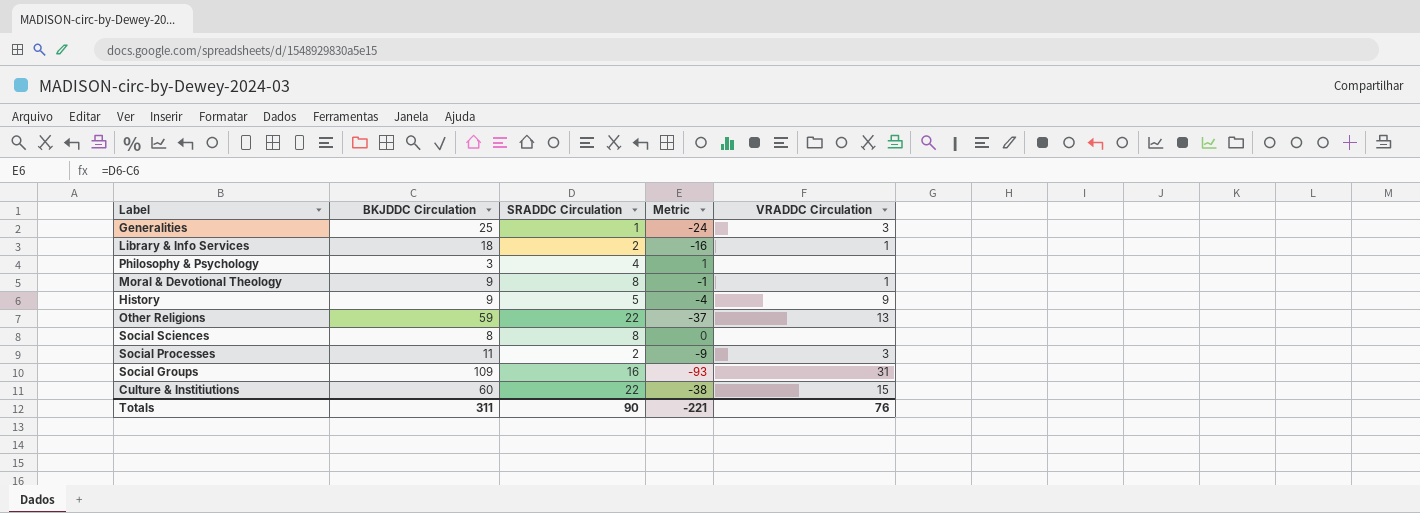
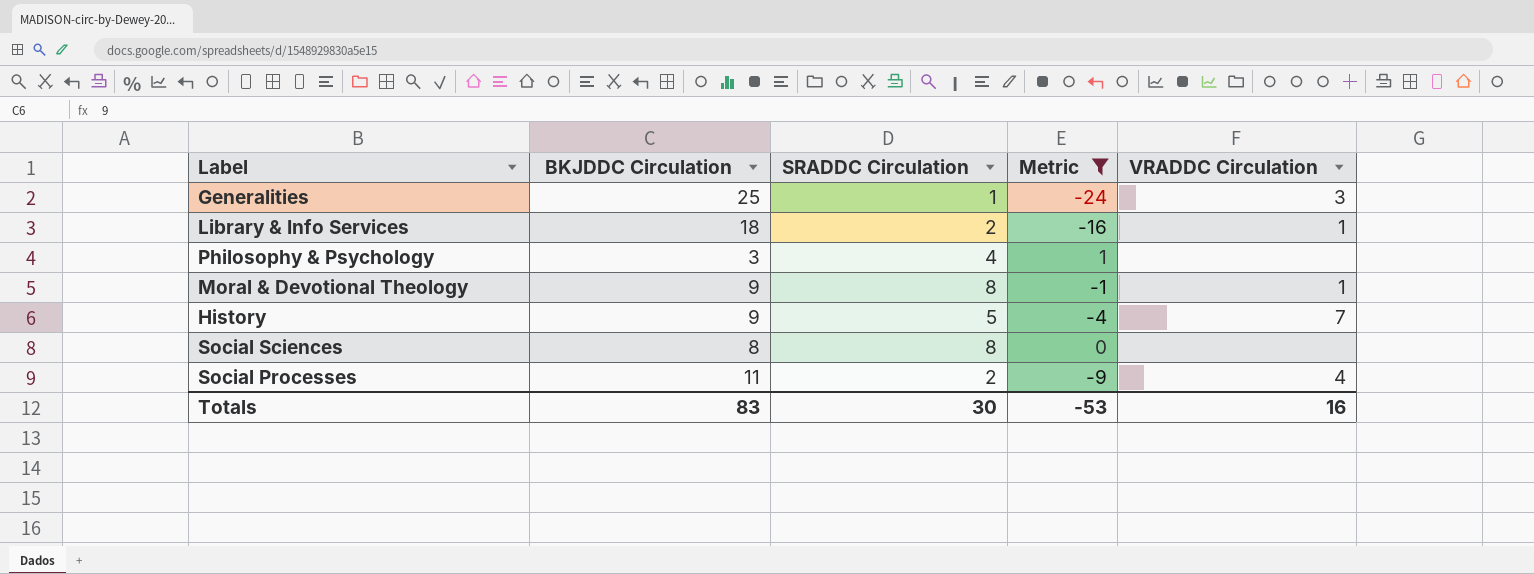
filter: none -> Metric >= -24
History | VRADDC Circulation: 9 -> 7
Social Processes | VRADDC Circulation: 3 -> 4
Totals | BKJDDC Circulation: 311 -> 83
Totals | SRADDC Circulation: 90 -> 30
Totals | Metric: -221 -> -53
Totals | VRADDC Circulation: 76 -> 16

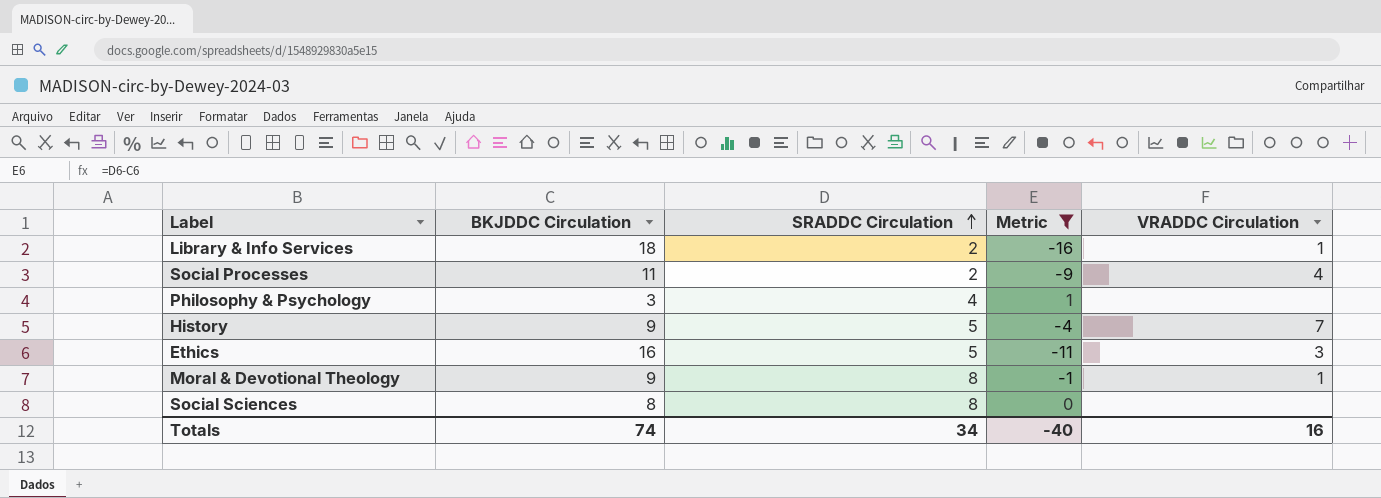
row order: none -> SRADDC Circulation ascending
row Generalities: 25 | 1 | -24 | 3 -> none
row Ethics: none -> 16 | 5 | -11 | 3
Totals | BKJDDC Circulation: 83 -> 74
Totals | SRADDC Circulation: 30 -> 34
Totals | Metric: -53 -> -40

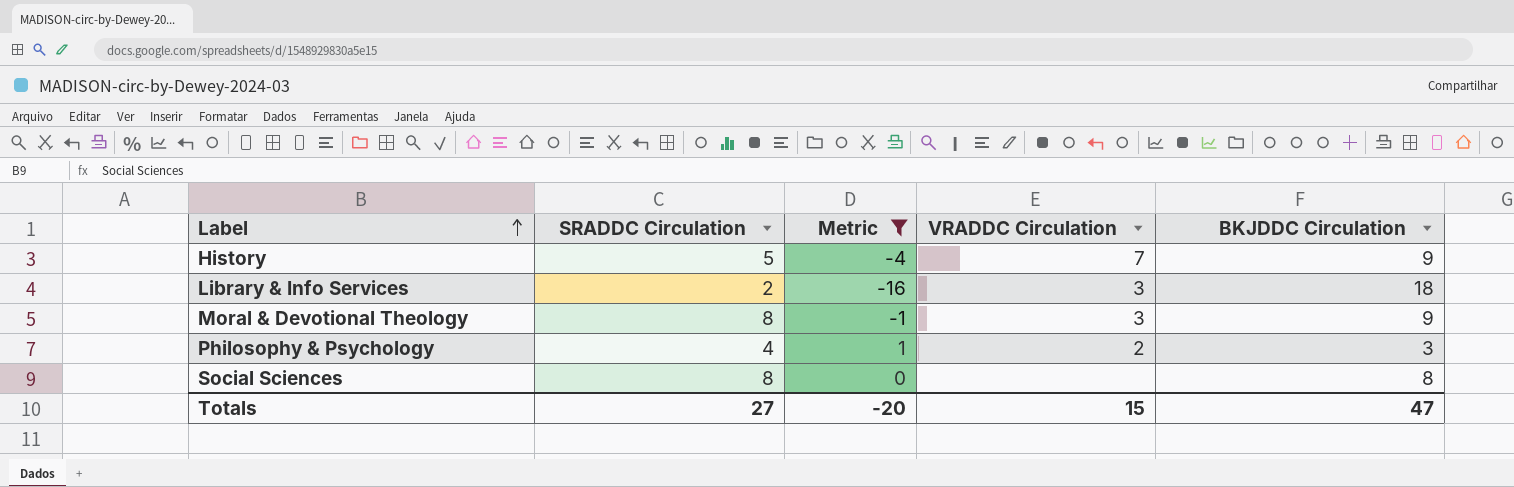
row order: SRADDC Circulation ascending -> Label ascending
column BKJDDC Circulation | position: 2 -> 5
row Social Processes: 11 | 2 | -9 | 4 -> none
row Ethics: 16 | 5 | -11 | 3 -> none
Library & Info Services | VRADDC Circulation: 1 -> 3
Moral & Devotional Theology | VRADDC Circulation: 1 -> 3
Philosophy & Psychology | VRADDC Circulation: none -> 2
Totals | SRADDC Circulation: 34 -> 27
Totals | Metric: -40 -> -20
Totals | VRADDC Circulation: 16 -> 15
Totals | BKJDDC Circulation: 74 -> 47

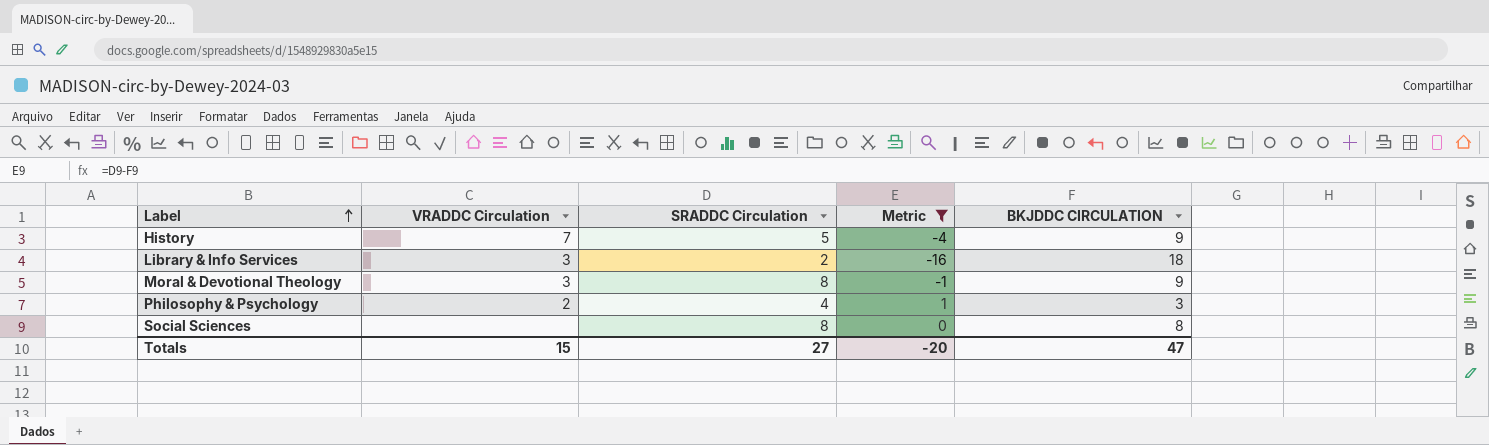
column VRADDC Circulation | position: 4 -> 2
column name: BKJDDC Circulation -> BKJDDC CIRCULATION

